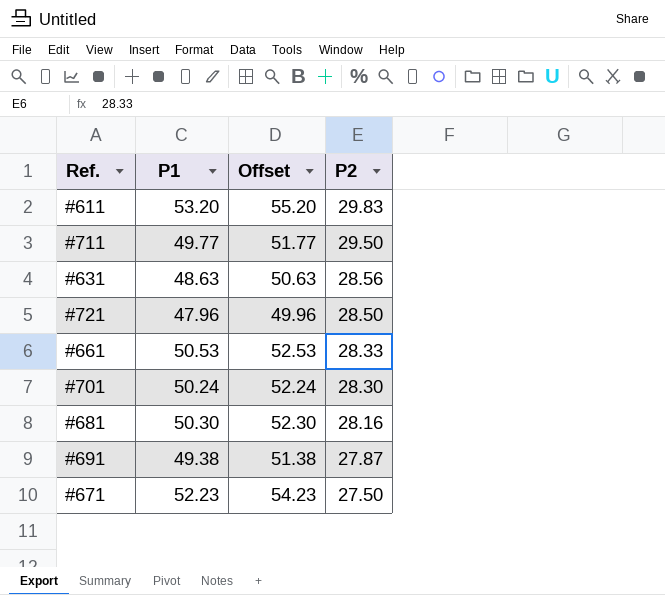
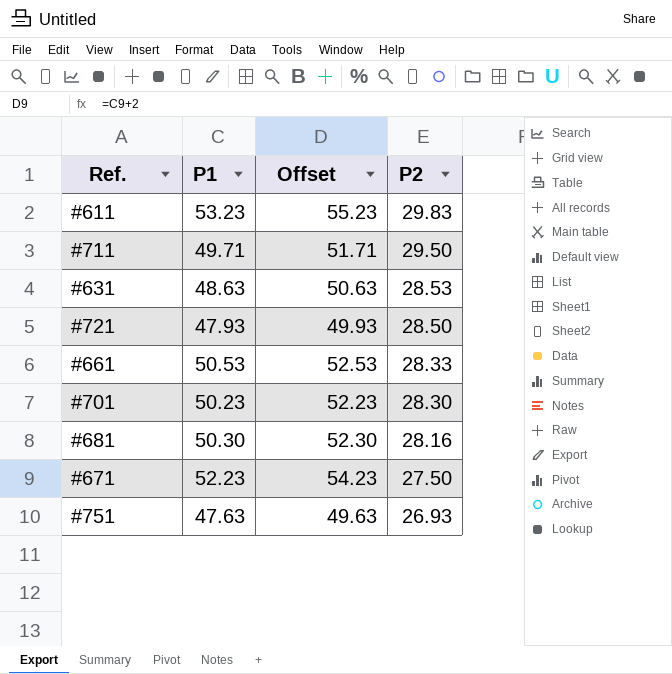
row #691: 49.38 | 51.38 | 27.87 -> none
#611 | P1: 53.20 -> 53.23
#611 | Offset: 55.20 -> 55.23
#711 | P1: 49.77 -> 49.71
#711 | Offset: 51.77 -> 51.71
#631 | P2: 28.56 -> 28.53
#721 | P1: 47.96 -> 47.93
#721 | Offset: 49.96 -> 49.93
#701 | P1: 50.24 -> 50.23
#701 | Offset: 52.24 -> 52.23
row #751: none -> 47.63 | 49.63 | 26.93

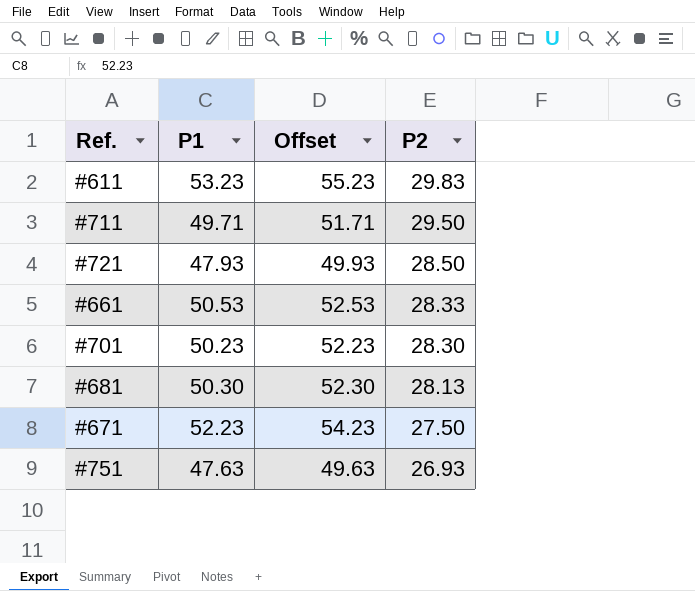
row #631: 48.63 | 50.63 | 28.53 -> none
#681 | P2: 28.16 -> 28.13

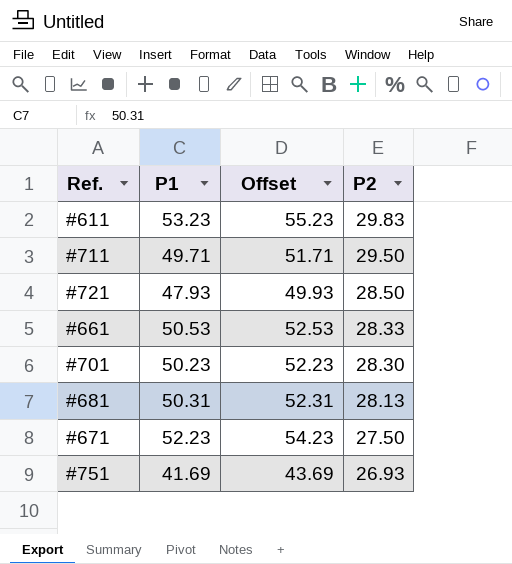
#681 | P1: 50.30 -> 50.31
#681 | Offset: 52.30 -> 52.31
#751 | P1: 47.63 -> 41.69
#751 | Offset: 49.63 -> 43.69

